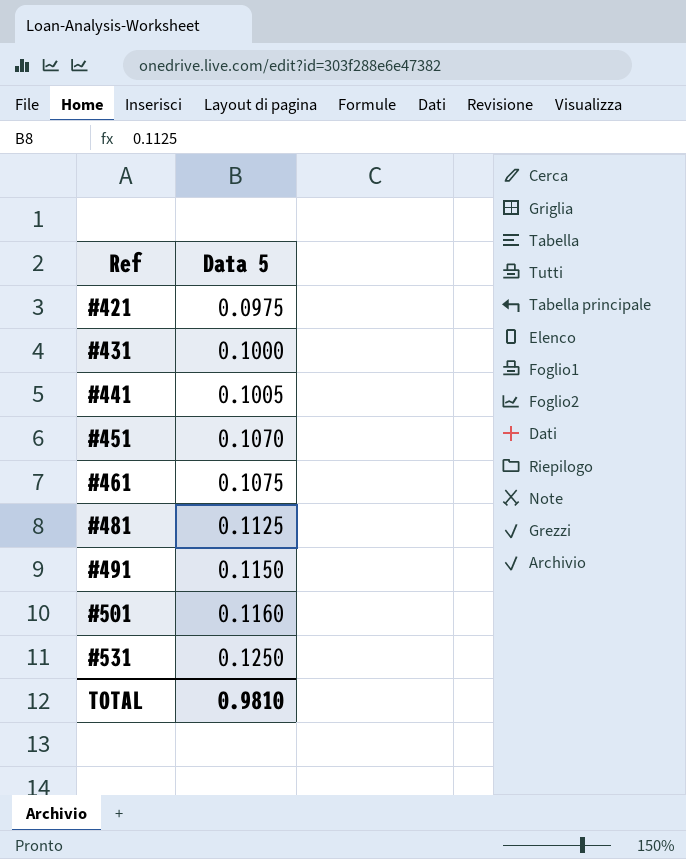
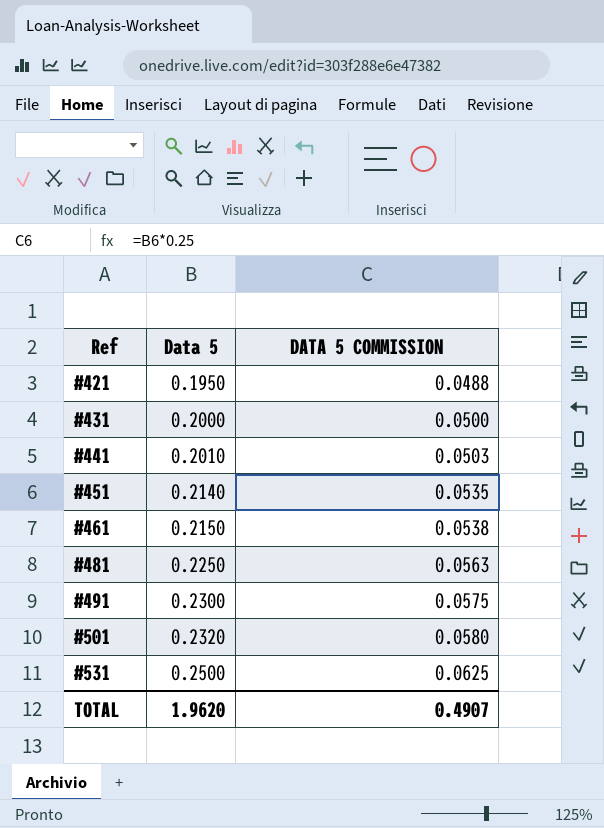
column DATA 5 COMMISSION | formula: none -> [Data 5] * 0.25
#421 | Data 5: 0.0975 -> 0.1950
#431 | Data 5: 0.1000 -> 0.2000
#441 | Data 5: 0.1005 -> 0.2010
#451 | Data 5: 0.1070 -> 0.2140
#461 | Data 5: 0.1075 -> 0.2150
#481 | Data 5: 0.1125 -> 0.2250
#491 | Data 5: 0.1150 -> 0.2300
#501 | Data 5: 0.1160 -> 0.2320
#531 | Data 5: 0.1250 -> 0.2500
TOTAL | Data 5: 0.9810 -> 1.9620

